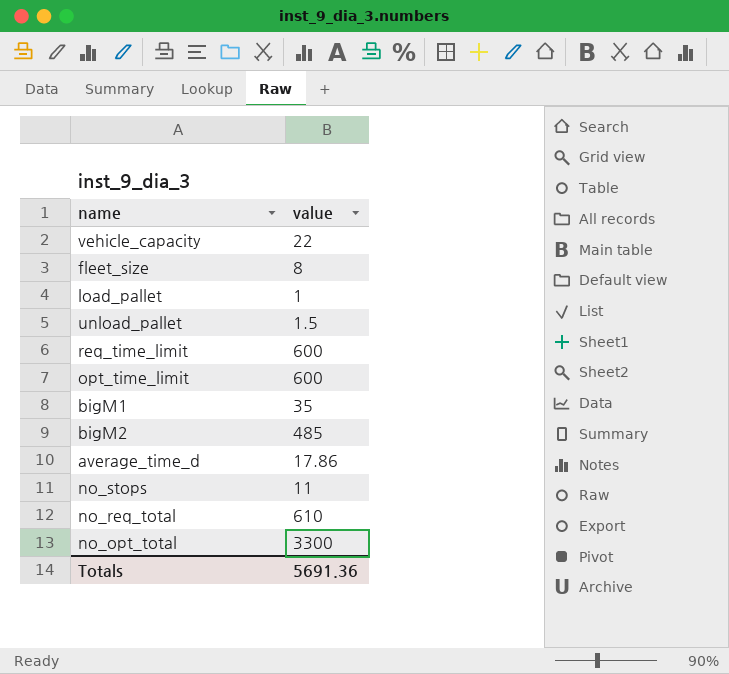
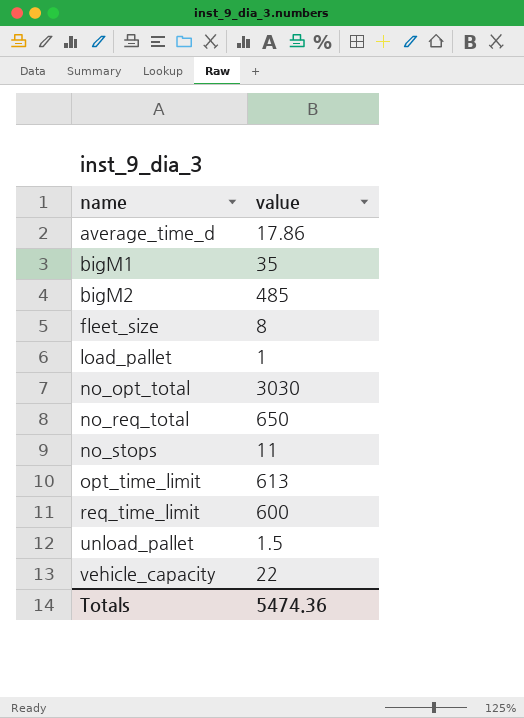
row order: none -> name ascending
no_opt_total | value: 3300 -> 3030
no_req_total | value: 610 -> 650
opt_time_limit | value: 600 -> 613
Totals | value: 5691.36 -> 5474.36

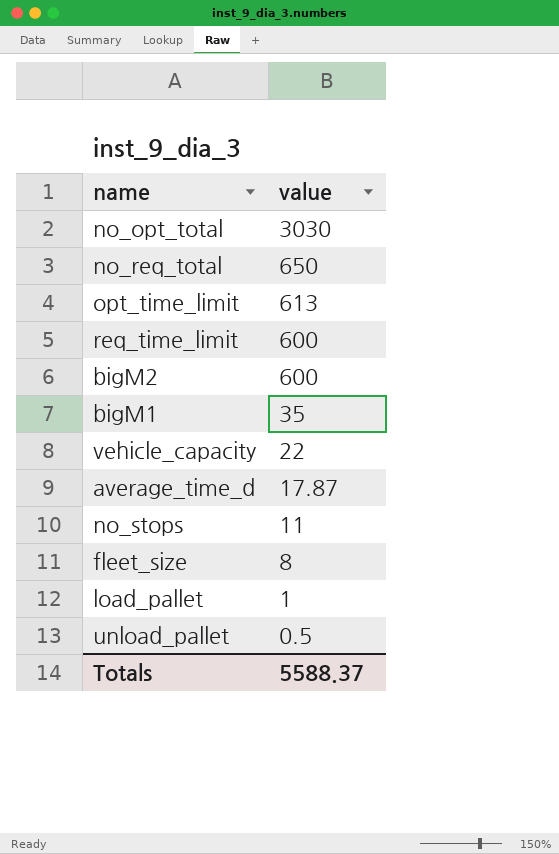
row order: name ascending -> value descending
bigM2 | value: 485 -> 600
average_time_d | value: 17.86 -> 17.87
unload_pallet | value: 1.5 -> 0.5
Totals | value: 5474.36 -> 5588.37

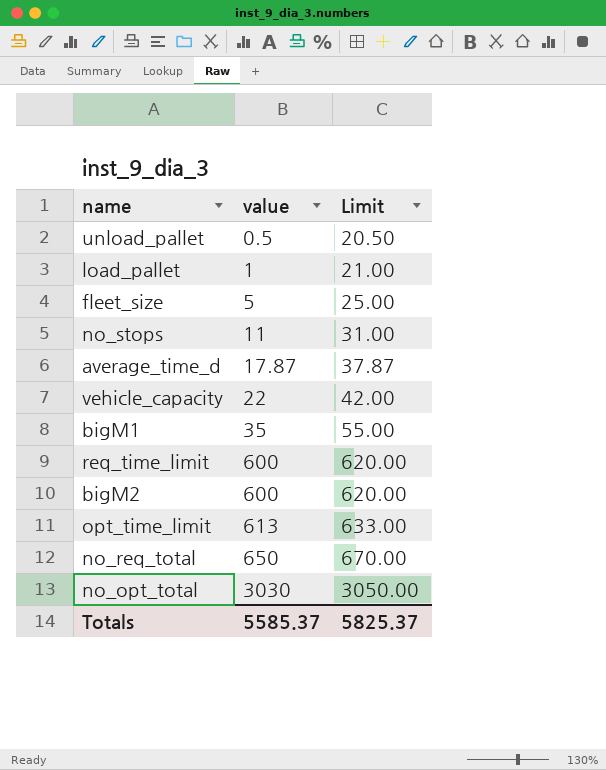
row order: value descending -> value ascending
column Limit | formula: none -> [value] + 20
fleet_size | value: 8 -> 5
Totals | value: 5588.37 -> 5585.37

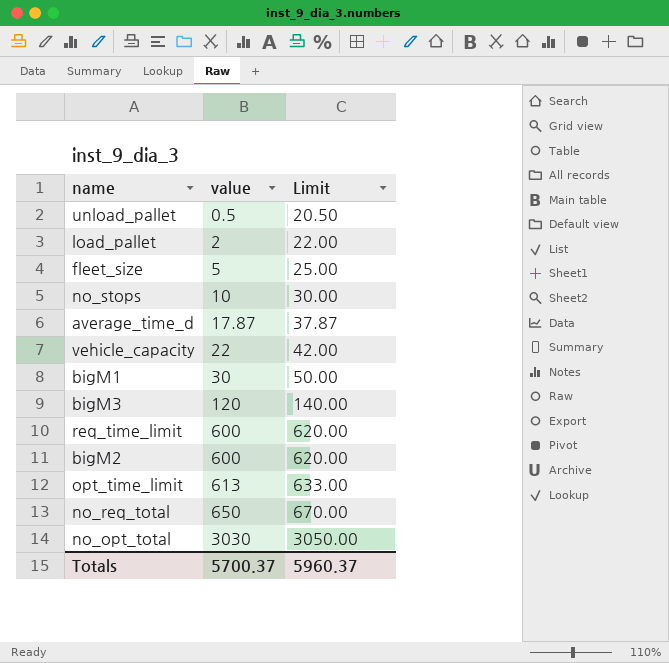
load_pallet | value: 1 -> 2
load_pallet | Limit: 21.00 -> 22.00
no_stops | value: 11 -> 10
no_stops | Limit: 31.00 -> 30.00
bigM1 | value: 35 -> 30
bigM1 | Limit: 55.00 -> 50.00
row bigM3: none -> 120 | 140.00
Totals | value: 5585.37 -> 5700.37
Totals | Limit: 5825.37 -> 5960.37

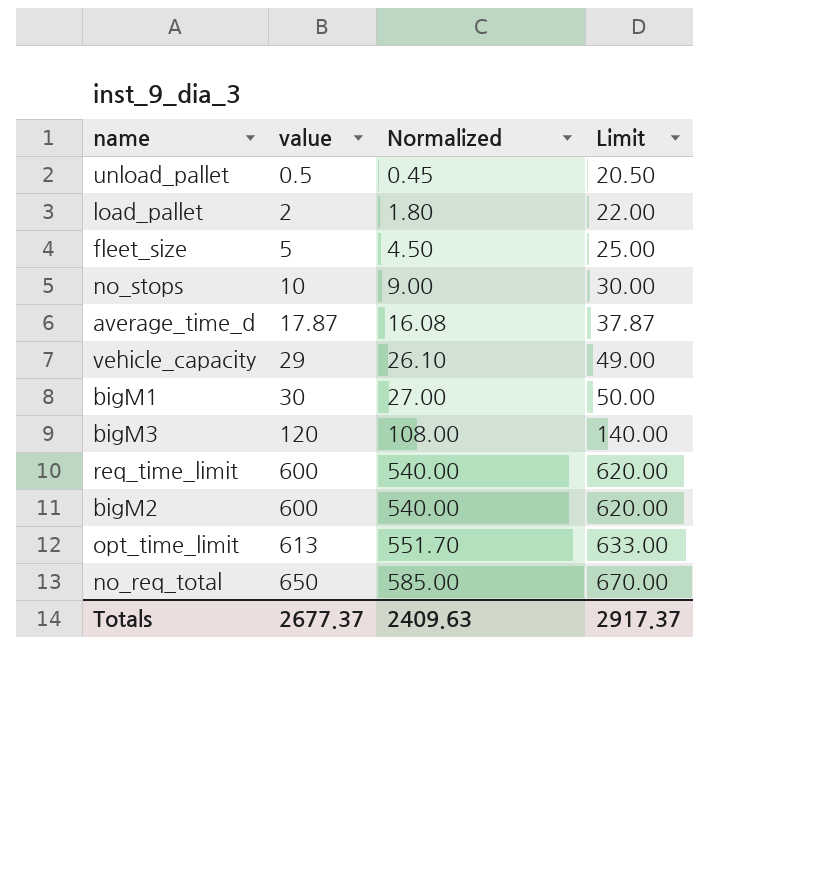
column Normalized | formula: none -> [value] * 0.9
row no_opt_total: 3030 | 3050.00 -> none
vehicle_capacity | value: 22 -> 29
vehicle_capacity | Limit: 42.00 -> 49.00
Totals | value: 5700.37 -> 2677.37
Totals | Limit: 5960.37 -> 2917.37

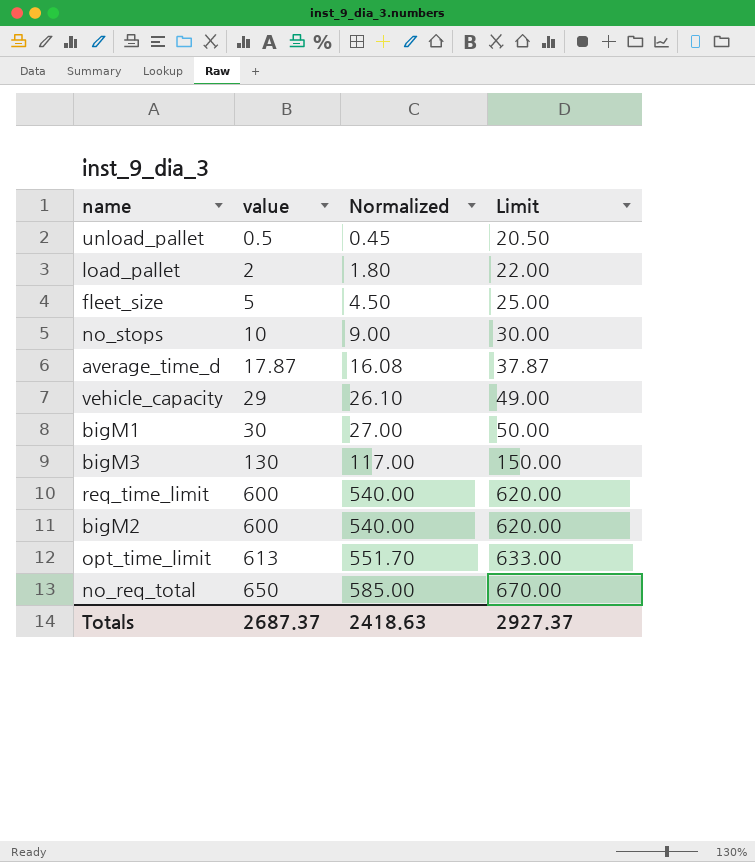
bigM3 | value: 120 -> 130
bigM3 | Normalized: 108.00 -> 117.00
bigM3 | Limit: 140.00 -> 150.00
Totals | value: 2677.37 -> 2687.37
Totals | Normalized: 2409.63 -> 2418.63
Totals | Limit: 2917.37 -> 2927.37

